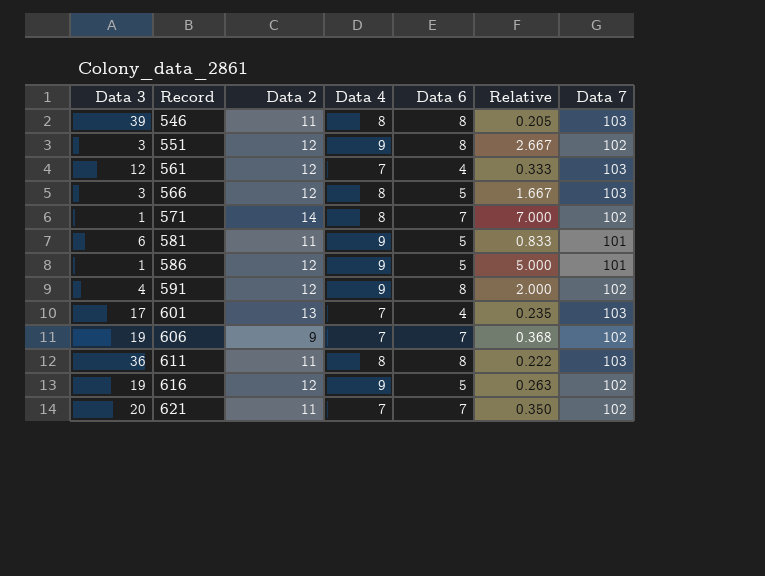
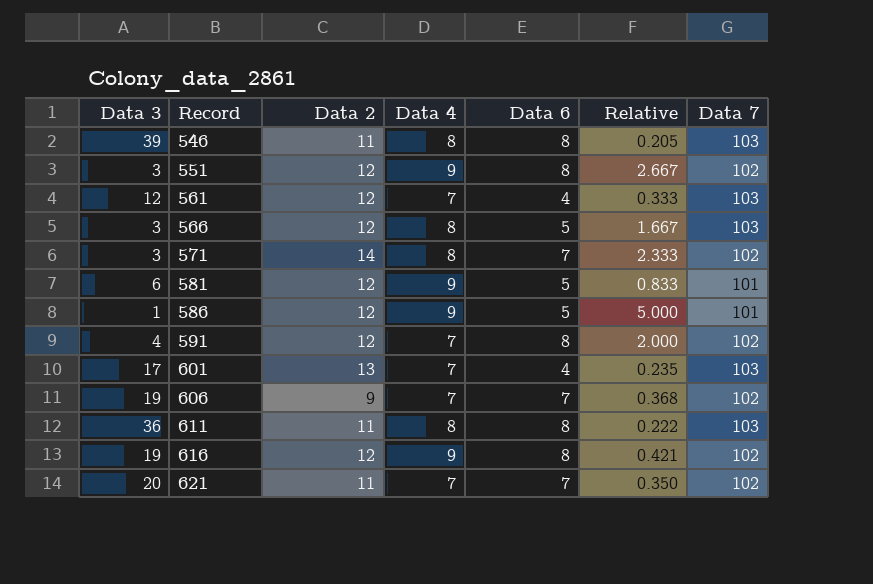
571 | Data 3: 1 -> 3
571 | Relative: 7.000 -> 2.333
581 | Data 2: 11 -> 12
591 | Data 4: 9 -> 7
616 | Data 6: 5 -> 8
616 | Relative: 0.263 -> 0.421

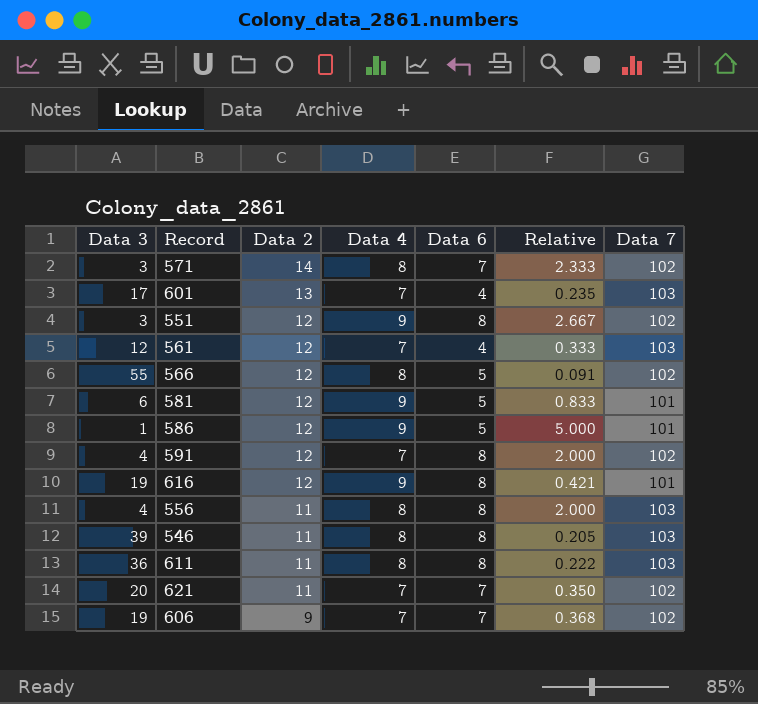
row order: Record ascending -> Data 2 descending
566 | Data 3: 3 -> 55
566 | Relative: 1.667 -> 0.091
566 | Data 7: 103 -> 102
616 | Data 7: 102 -> 101
row 556: none -> 4 | 11 | 8 | 8 | 2.000 | 103

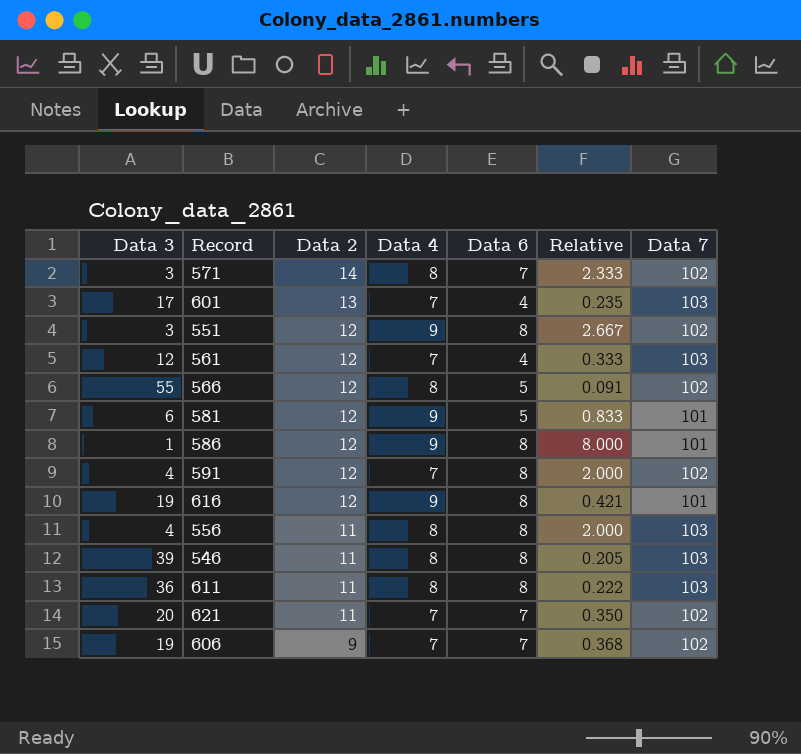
586 | Data 6: 5 -> 8
586 | Relative: 5.000 -> 8.000

